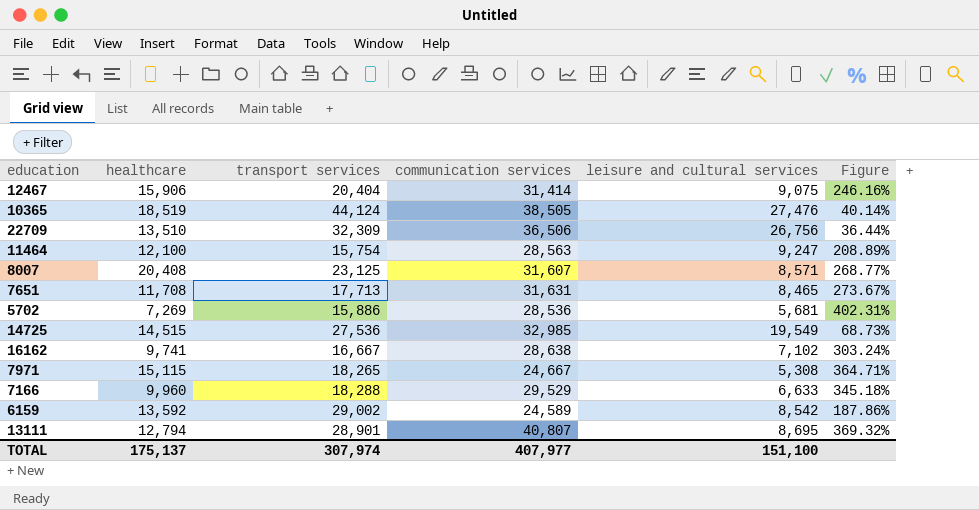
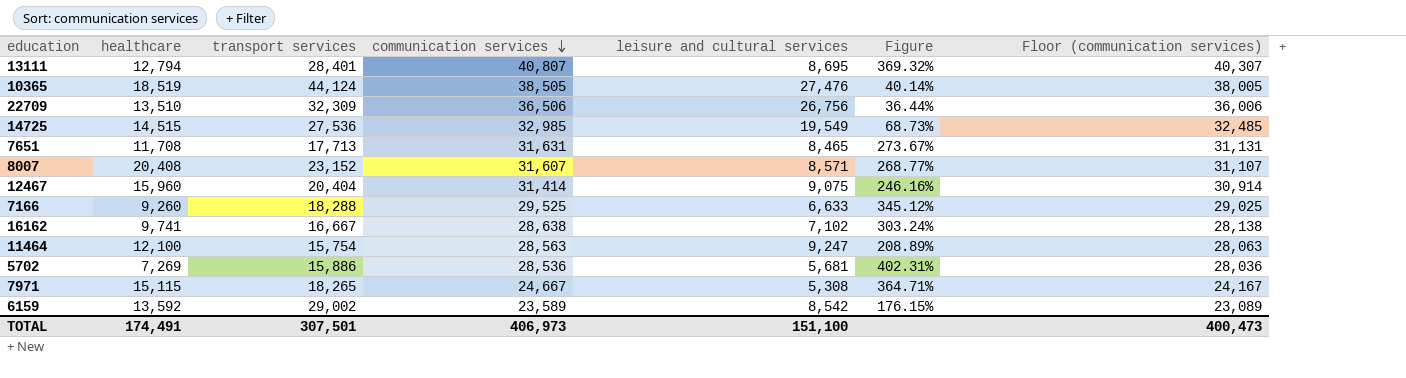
row order: none -> communication services descending
column Floor (communication services) | formula: none -> [communication services] - 500
13111 | transport services: 28,901 -> 28,401
8007 | transport services: 23,125 -> 23,152
12467 | healthcare: 15,906 -> 15,960
7166 | healthcare: 9,960 -> 9,260
7166 | communication services: 29,529 -> 29,525
7166 | Figure: 345.18% -> 345.12%
6159 | communication services: 24,589 -> 23,589
6159 | Figure: 187.86% -> 176.15%
TOTAL | healthcare: 175,137 -> 174,491
TOTAL | transport services: 307,974 -> 307,501
TOTAL | communication services: 407,977 -> 406,973

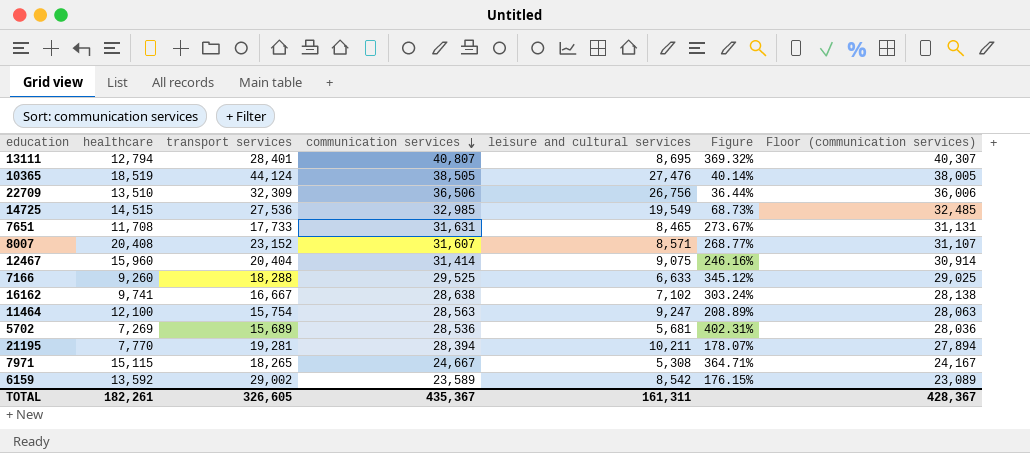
7651 | transport services: 17,713 -> 17,733
5702 | transport services: 15,886 -> 15,689
row 21195: none -> 7,770 | 19,281 | 28,394 | 10,211 | 178.07% | 27,894
TOTAL | healthcare: 174,491 -> 182,261
TOTAL | transport services: 307,501 -> 326,605
TOTAL | communication services: 406,973 -> 435,367
TOTAL | leisure and cultural services: 151,100 -> 161,311
TOTAL | Floor (communication services): 400,473 -> 428,367

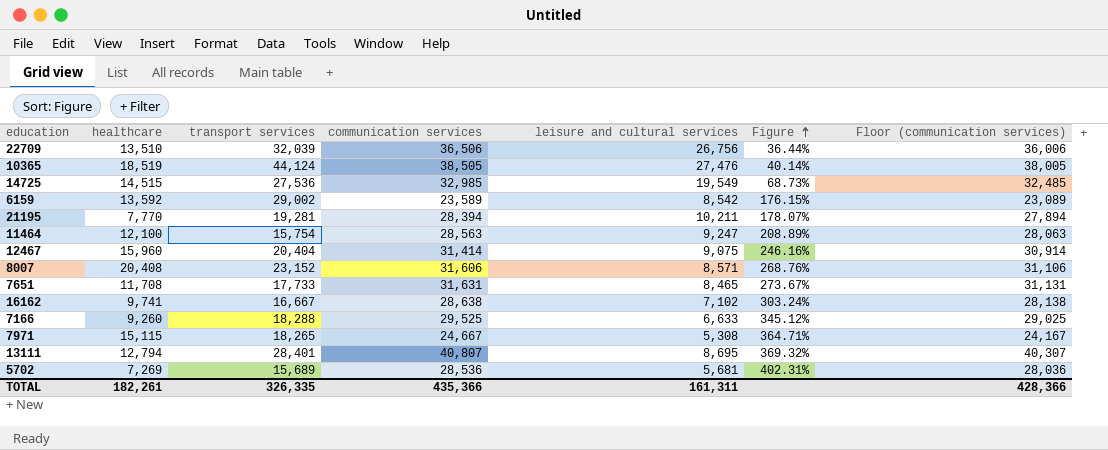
row order: communication services descending -> Figure ascending
22709 | transport services: 32,309 -> 32,039
8007 | communication services: 31,607 -> 31,606
8007 | Figure: 268.77% -> 268.76%
8007 | Floor (communication services): 31,107 -> 31,106
TOTAL | transport services: 326,605 -> 326,335
TOTAL | communication services: 435,367 -> 435,366
TOTAL | Floor (communication services): 428,367 -> 428,366

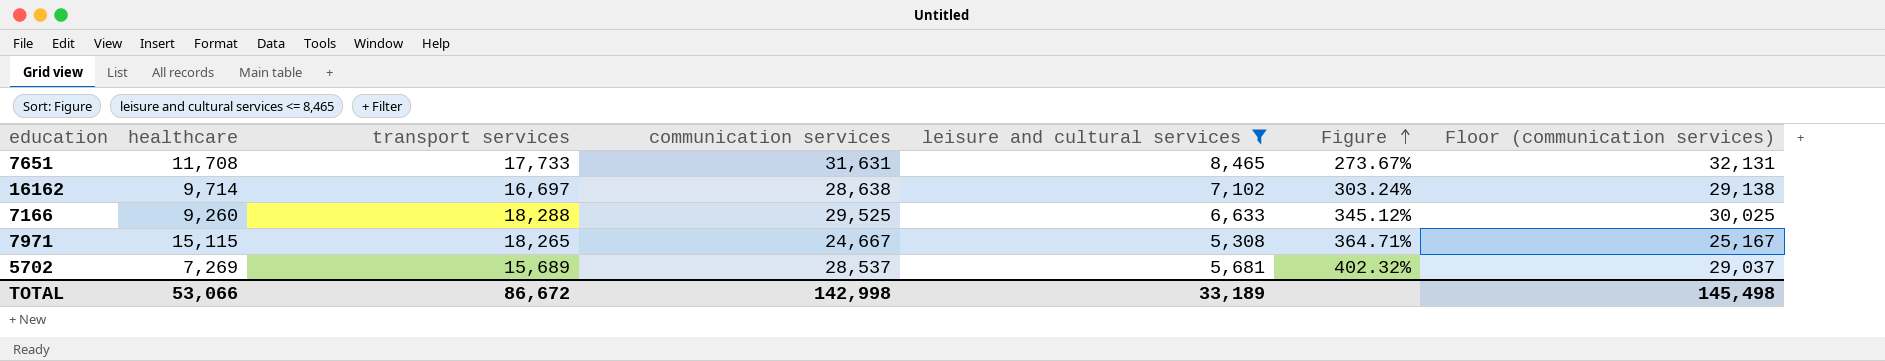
filter: none -> leisure and cultural services <= 8,465
column Floor (communication services) | formula: [communication services] - 500 -> [communication services] + 500
16162 | healthcare: 9,741 -> 9,714
16162 | transport services: 16,667 -> 16,697
5702 | communication services: 28,536 -> 28,537
5702 | Figure: 402.31% -> 402.32%
TOTAL | healthcare: 182,261 -> 53,066
TOTAL | transport services: 326,335 -> 86,672
TOTAL | communication services: 435,366 -> 142,998
TOTAL | leisure and cultural services: 161,311 -> 33,189
TOTAL | Floor (communication services): 428,366 -> 145,498

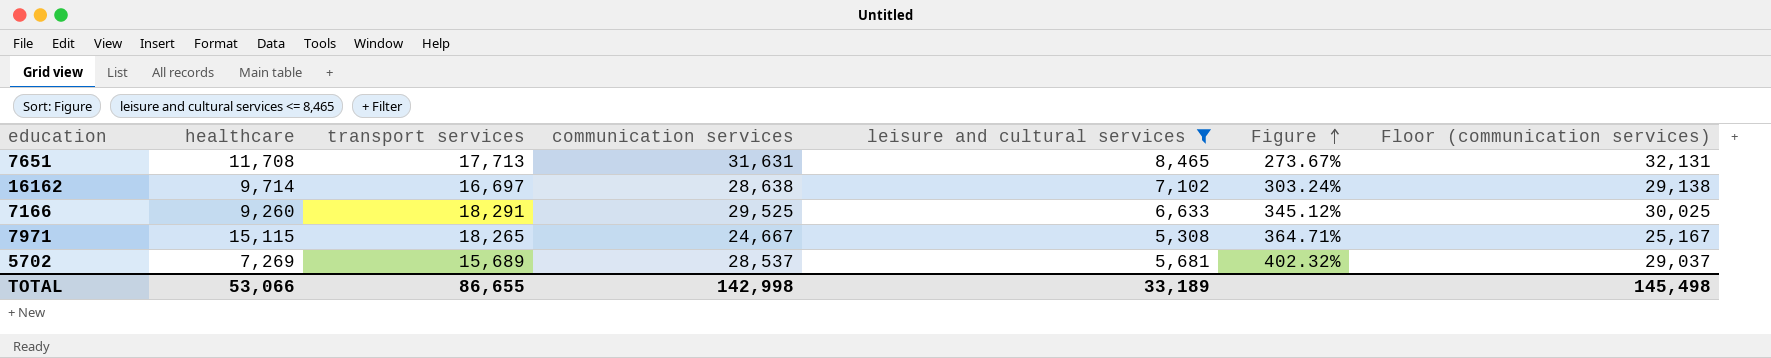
7651 | transport services: 17,733 -> 17,713
7166 | transport services: 18,288 -> 18,291
TOTAL | transport services: 86,672 -> 86,655

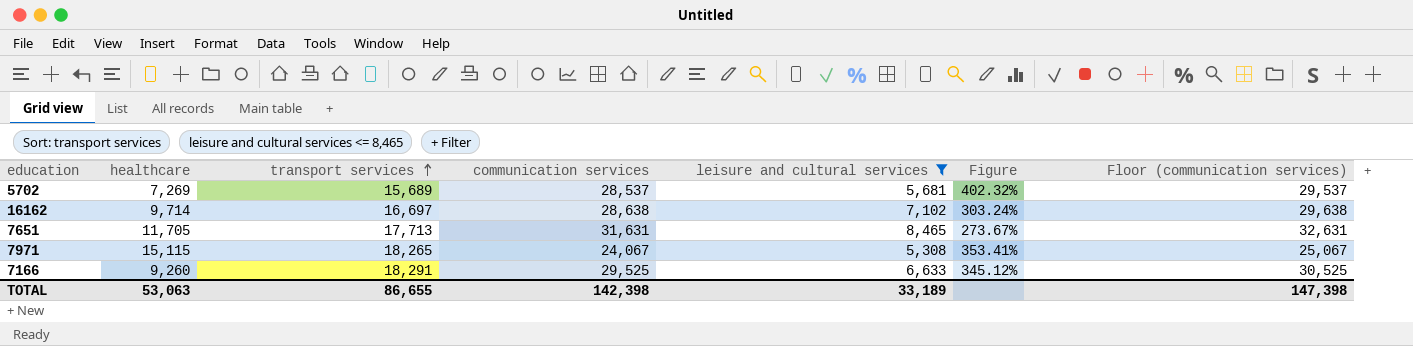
row order: Figure ascending -> transport services ascending
column Floor (communication services) | formula: [communication services] + 500 -> [communication services] + 1000
7651 | healthcare: 11,708 -> 11,705
7971 | communication services: 24,667 -> 24,067
7971 | Figure: 364.71% -> 353.41%
TOTAL | healthcare: 53,066 -> 53,063
TOTAL | communication services: 142,998 -> 142,398
TOTAL | Floor (communication services): 145,498 -> 147,398

